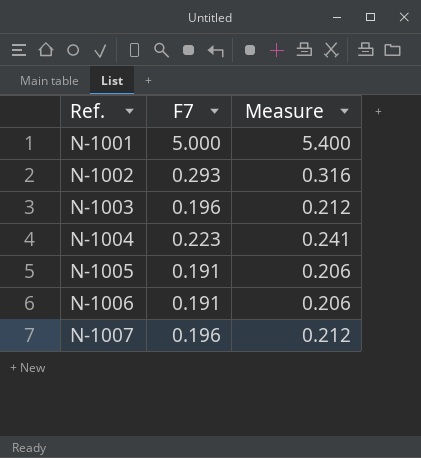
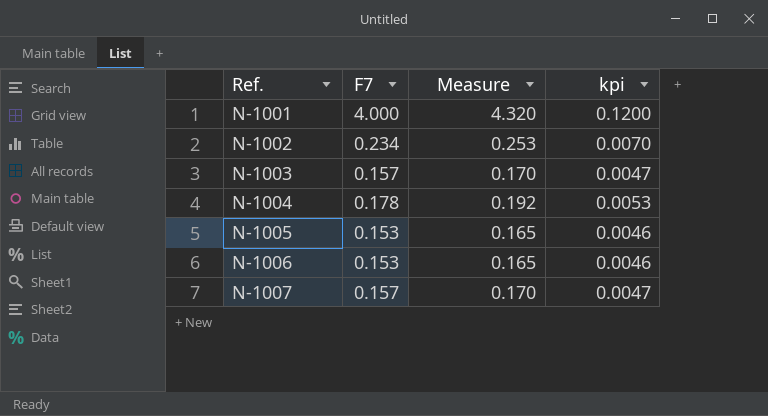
column kpi | formula: none -> [F7] * 0.03
N-1001 | F7: 5.000 -> 4.000
N-1001 | Measure: 5.400 -> 4.320
N-1002 | F7: 0.293 -> 0.234
N-1002 | Measure: 0.316 -> 0.253
N-1003 | F7: 0.196 -> 0.157
N-1003 | Measure: 0.212 -> 0.170
N-1004 | F7: 0.223 -> 0.178
N-1004 | Measure: 0.241 -> 0.192
N-1005 | F7: 0.191 -> 0.153
N-1005 | Measure: 0.206 -> 0.165
N-1006 | F7: 0.191 -> 0.153
N-1006 | Measure: 0.206 -> 0.165
N-1007 | F7: 0.196 -> 0.157
N-1007 | Measure: 0.212 -> 0.170

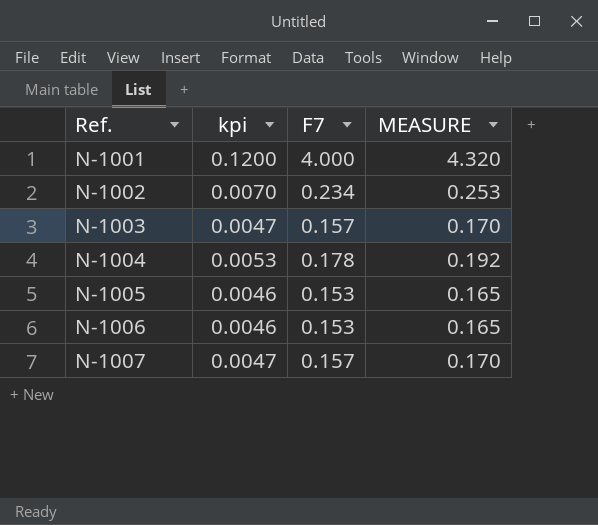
column kpi | position: 4 -> 2
column name: Measure -> MEASURE

